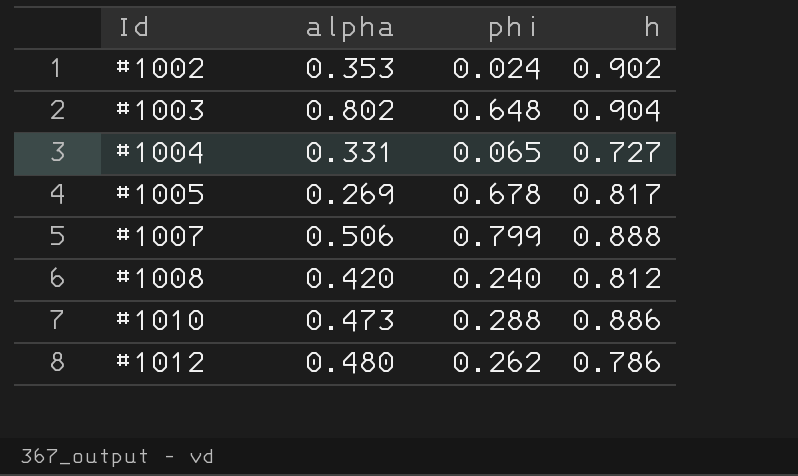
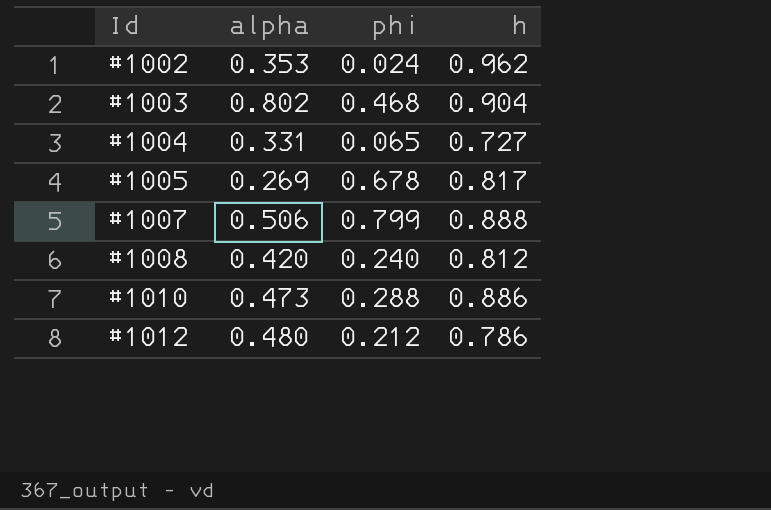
#1002 | h: 0.902 -> 0.962
#1003 | phi: 0.648 -> 0.468
#1012 | phi: 0.262 -> 0.212

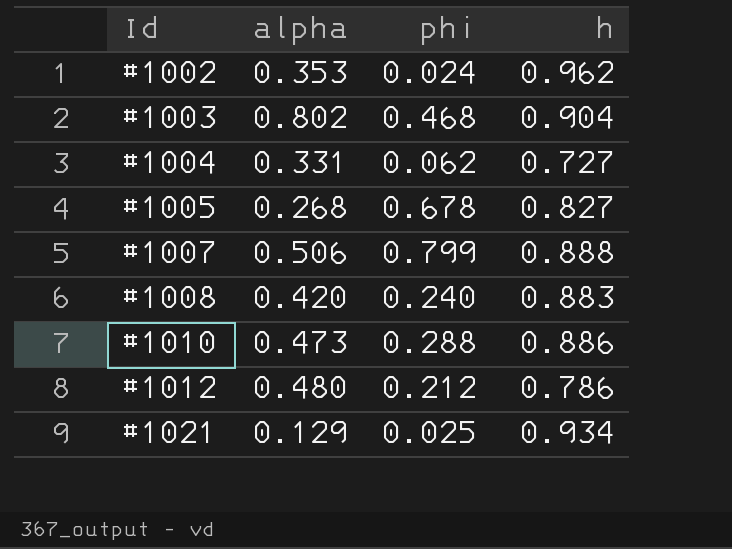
#1004 | phi: 0.065 -> 0.062
#1005 | alpha: 0.269 -> 0.268
#1005 | h: 0.817 -> 0.827
#1008 | h: 0.812 -> 0.883
row #1021: none -> 0.129 | 0.025 | 0.934

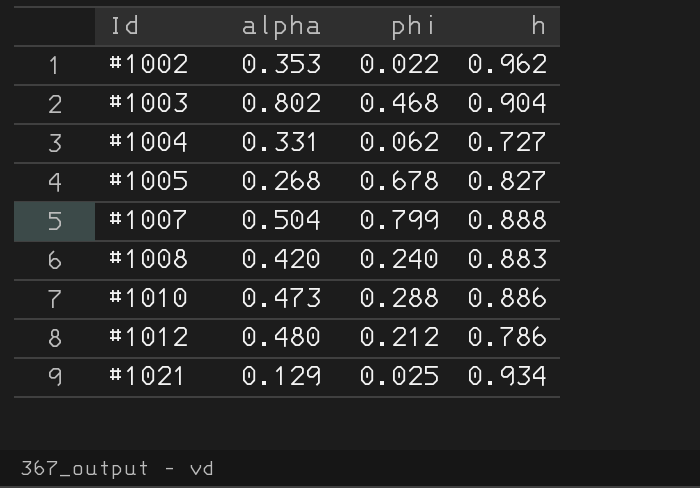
#1002 | phi: 0.024 -> 0.022
#1007 | alpha: 0.506 -> 0.504

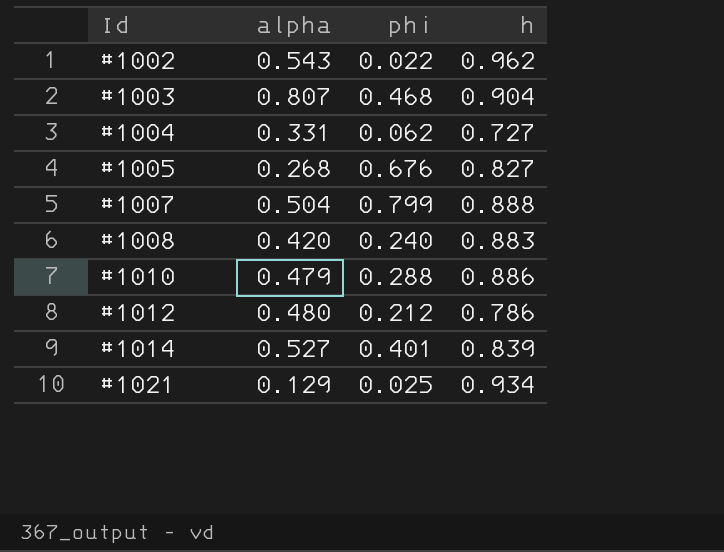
#1002 | alpha: 0.353 -> 0.543
#1003 | alpha: 0.802 -> 0.807
#1005 | phi: 0.678 -> 0.676
#1010 | alpha: 0.473 -> 0.479
row #1014: none -> 0.527 | 0.401 | 0.839

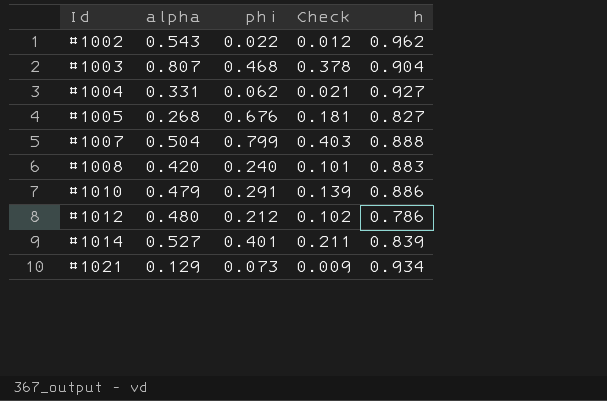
column Check | formula: none -> [alpha] * [phi]
#1004 | h: 0.727 -> 0.927
#1010 | phi: 0.288 -> 0.291
#1021 | phi: 0.025 -> 0.073

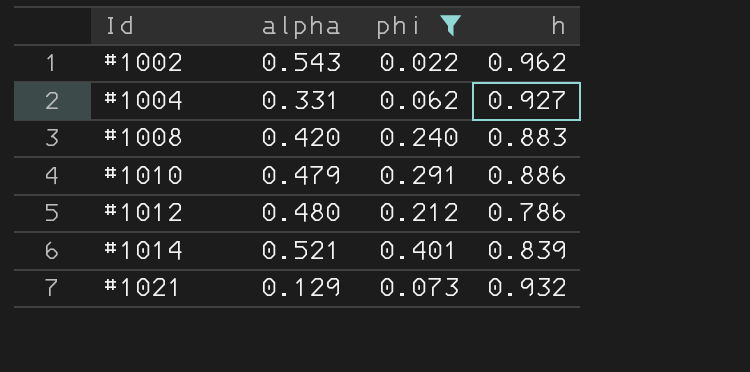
filter: none -> phi <= 0.401
column Check | formula: [alpha] * [phi] -> none
#1014 | alpha: 0.527 -> 0.521
#1021 | h: 0.934 -> 0.932

